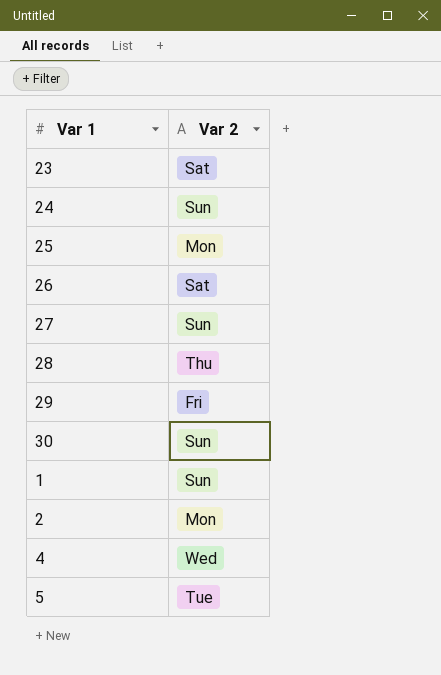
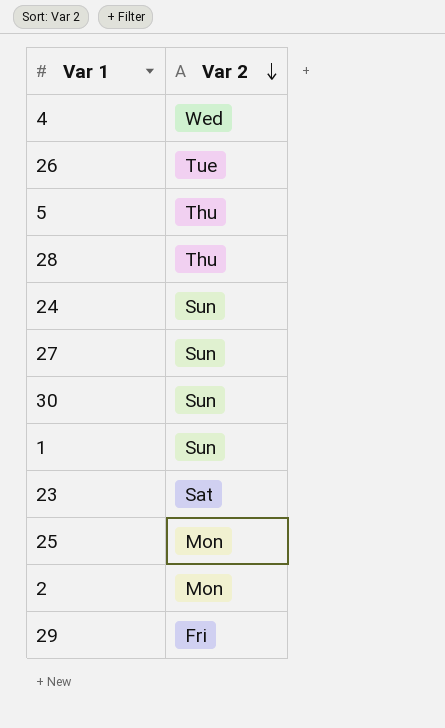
row order: none -> Var 2 descending
26 | Var 2: Sat -> Tue
5 | Var 2: Tue -> Thu

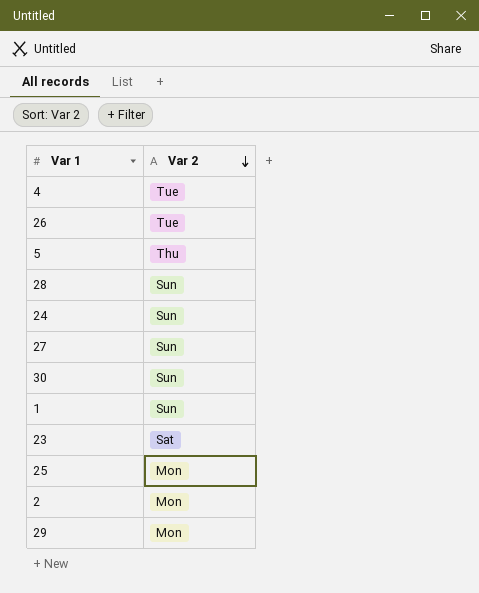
4 | Var 2: Wed -> Tue
28 | Var 2: Thu -> Sun
29 | Var 2: Fri -> Mon

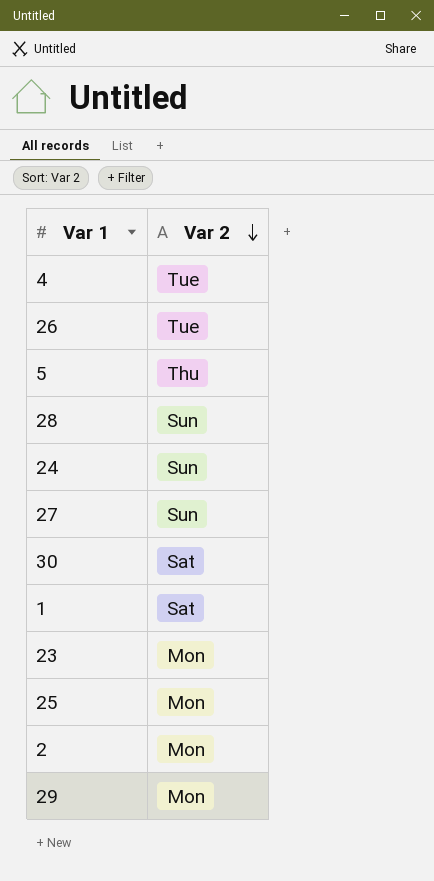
30 | Var 2: Sun -> Sat
1 | Var 2: Sun -> Sat
23 | Var 2: Sat -> Mon

